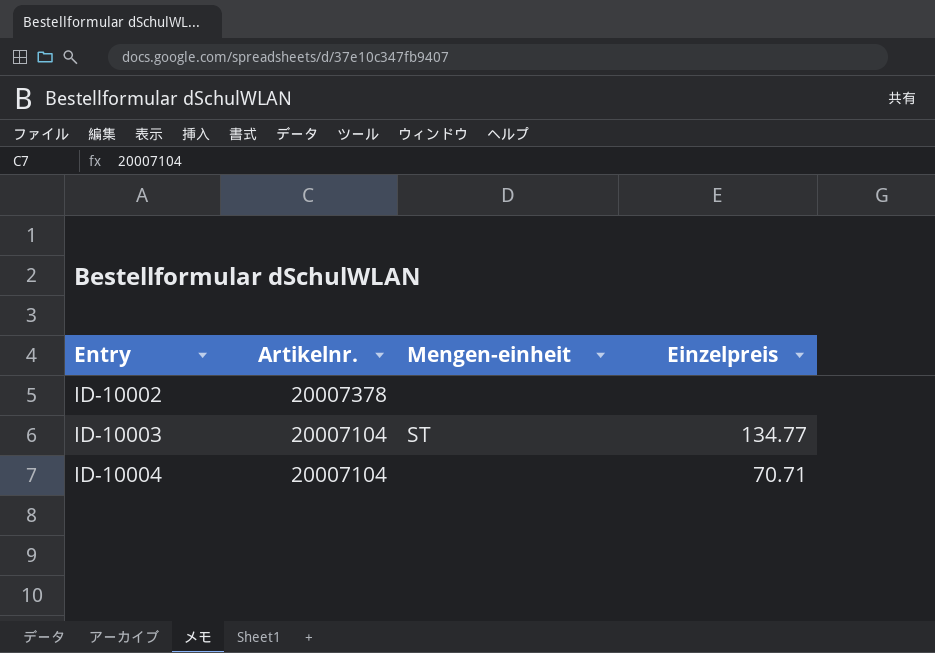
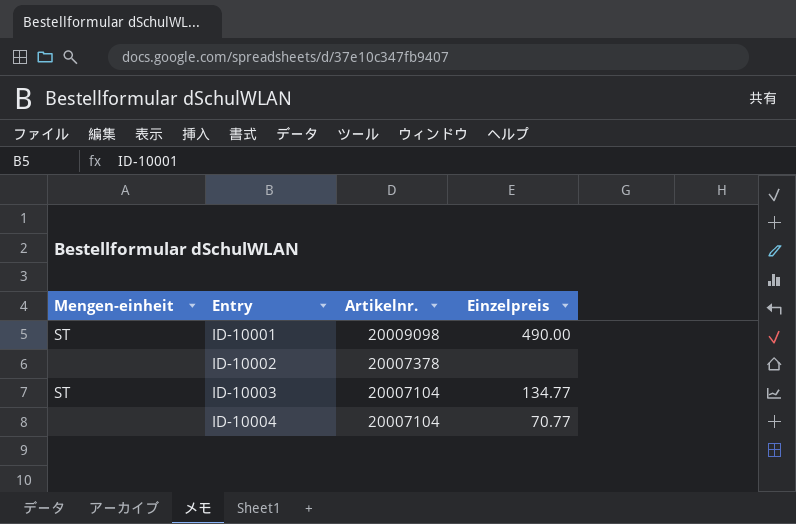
column Mengen-einheit | position: 3 -> 1
row ID-10001: none -> ST | 20009098 | 490.00
ID-10004 | Einzelpreis: 70.71 -> 70.77

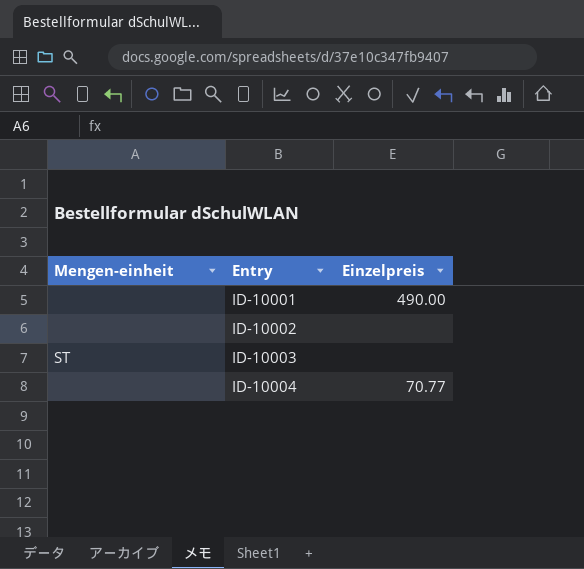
column Artikelnr. | position: 3 -> none
ID-10001 | Mengen-einheit: ST -> none
ID-10003 | Einzelpreis: 134.77 -> none

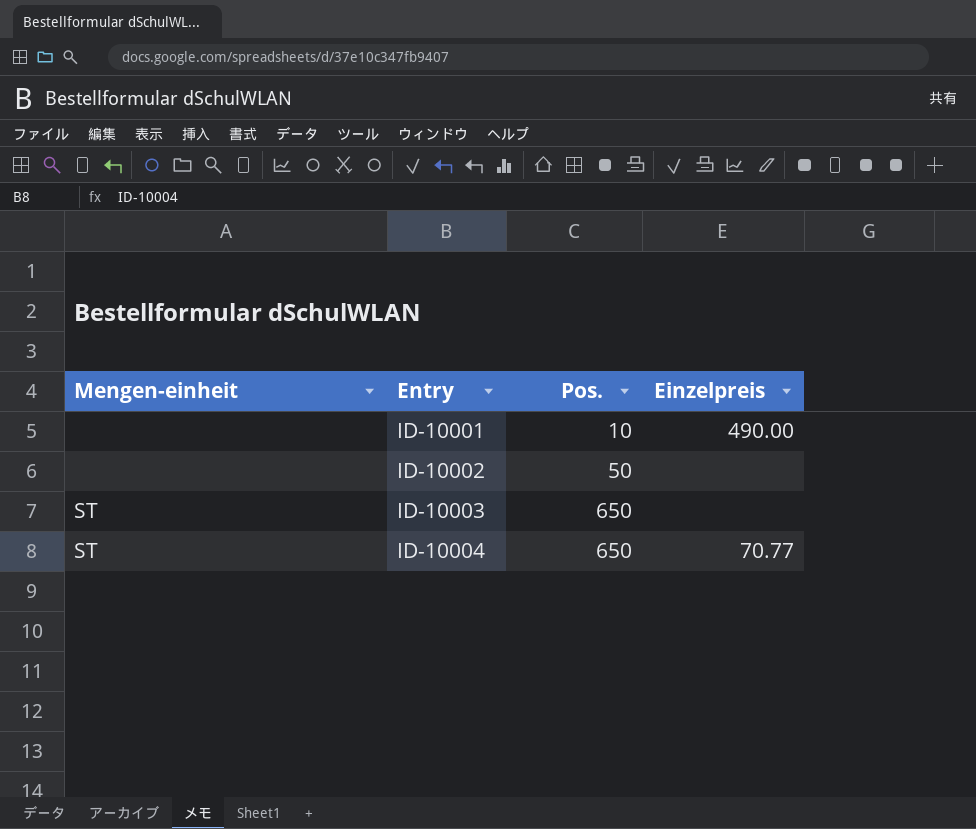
column Pos. | position: none -> 3
ID-10004 | Mengen-einheit: none -> ST

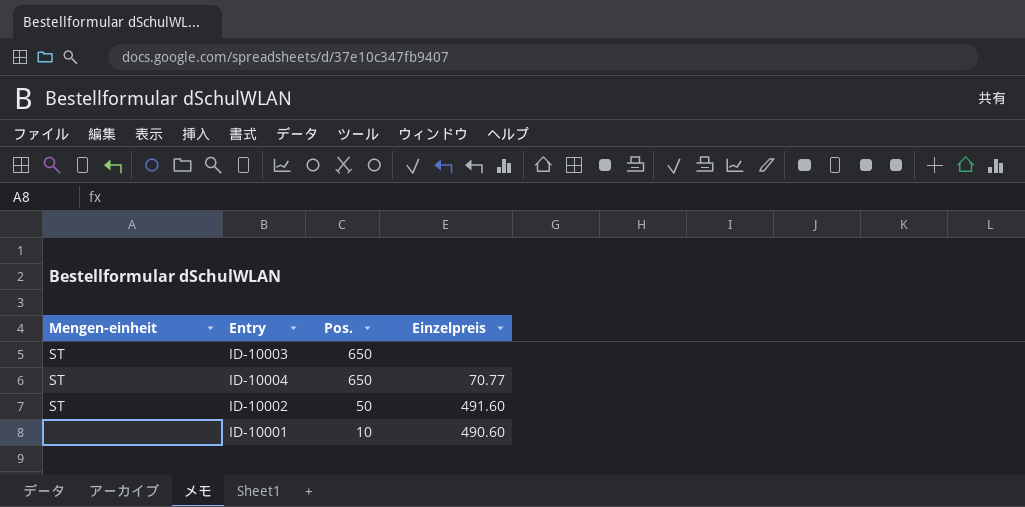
row order: Entry ascending -> Pos. descending
ID-10002 | Mengen-einheit: none -> ST
ID-10002 | Einzelpreis: none -> 491.60
ID-10001 | Einzelpreis: 490.00 -> 490.60

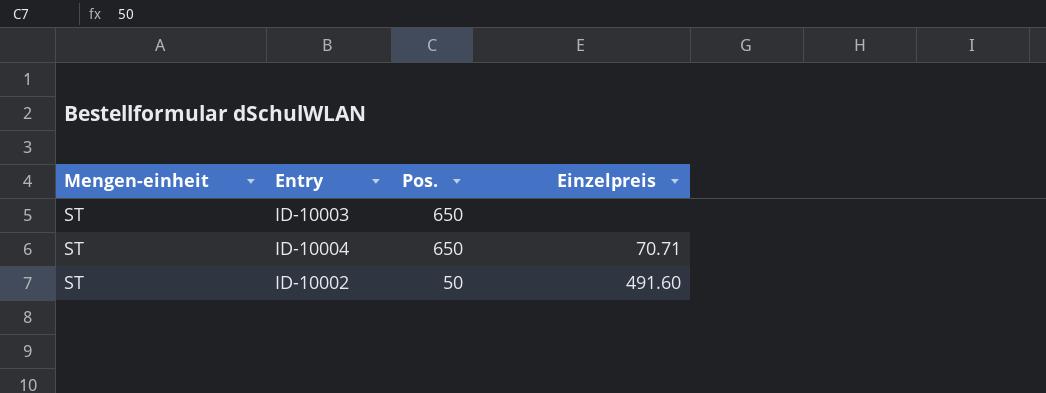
row ID-10001: none | 10 | 490.60 -> none
ID-10004 | Einzelpreis: 70.77 -> 70.71

